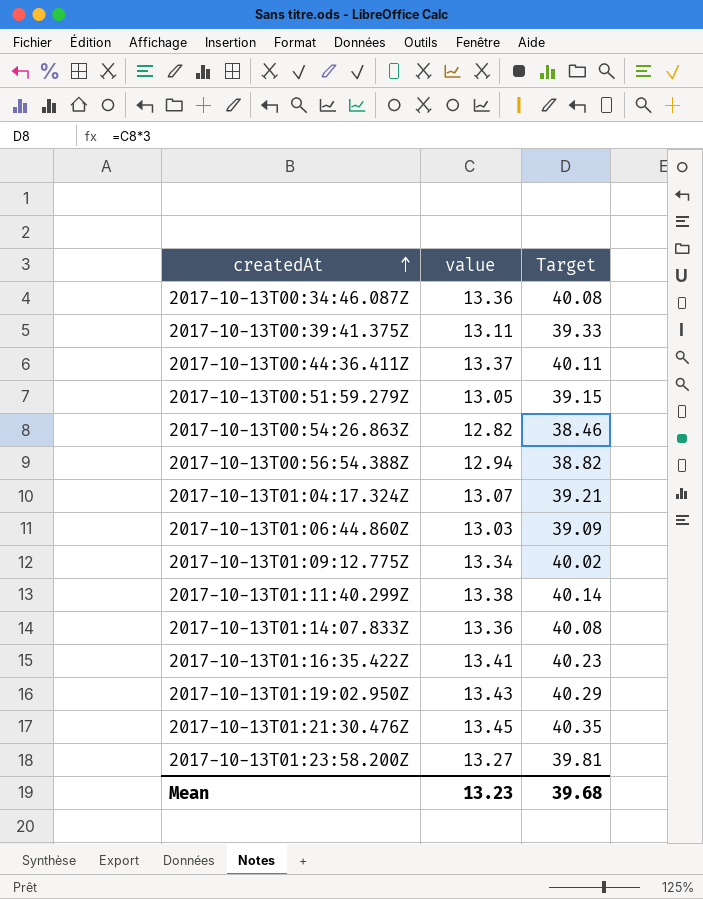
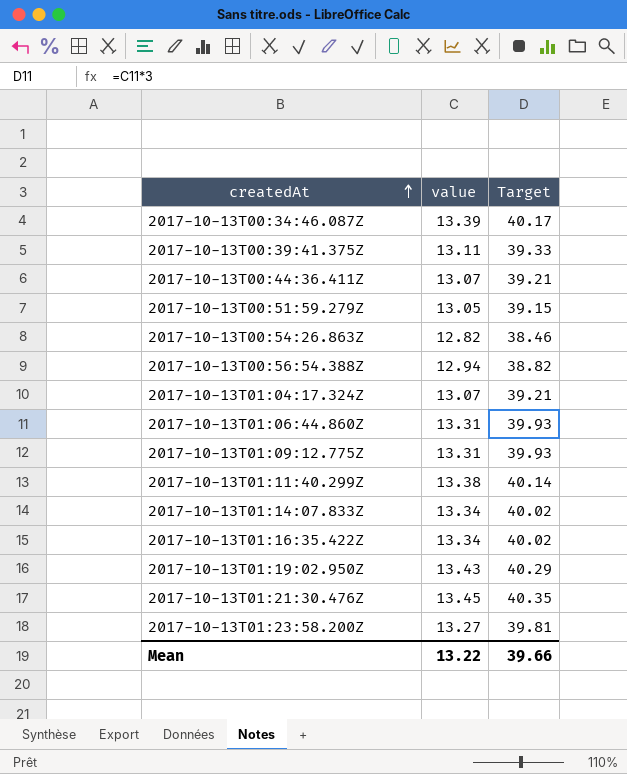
2017-10-13T00:34:46.087Z | value: 13.36 -> 13.39
2017-10-13T00:34:46.087Z | Target: 40.08 -> 40.17
2017-10-13T00:44:36.411Z | value: 13.37 -> 13.07
2017-10-13T00:44:36.411Z | Target: 40.11 -> 39.21
2017-10-13T01:06:44.860Z | value: 13.03 -> 13.31
2017-10-13T01:06:44.860Z | Target: 39.09 -> 39.93
2017-10-13T01:09:12.775Z | value: 13.34 -> 13.31
2017-10-13T01:09:12.775Z | Target: 40.02 -> 39.93
2017-10-13T01:14:07.833Z | value: 13.36 -> 13.34
2017-10-13T01:14:07.833Z | Target: 40.08 -> 40.02
2017-10-13T01:16:35.422Z | value: 13.41 -> 13.34
2017-10-13T01:16:35.422Z | Target: 40.23 -> 40.02
Mean | value: 13.23 -> 13.22
Mean | Target: 39.68 -> 39.66

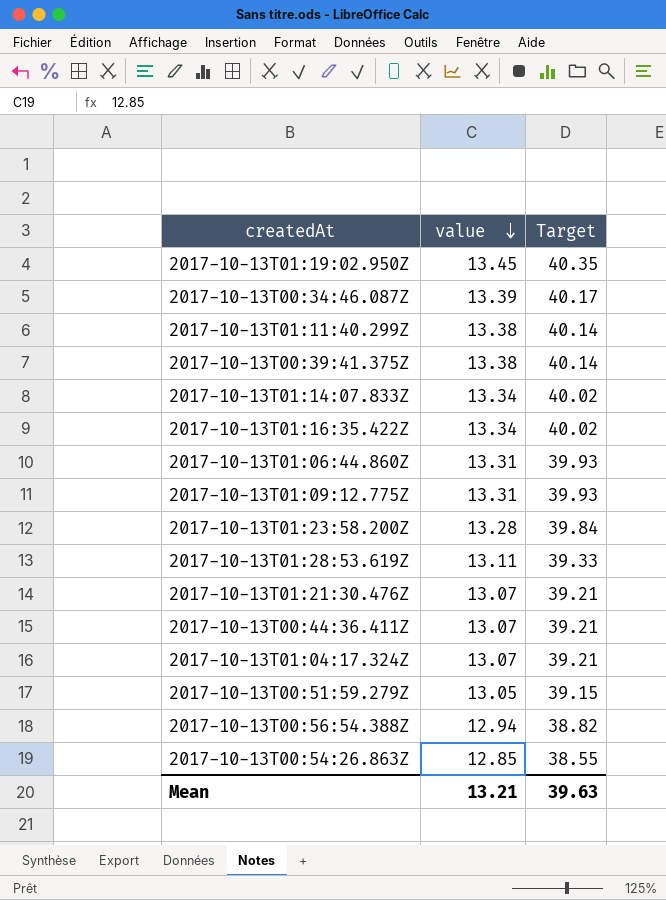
row order: createdAt ascending -> value descending
2017-10-13T01:19:02.950Z | value: 13.43 -> 13.45
2017-10-13T01:19:02.950Z | Target: 40.29 -> 40.35
2017-10-13T00:39:41.375Z | value: 13.11 -> 13.38
2017-10-13T00:39:41.375Z | Target: 39.33 -> 40.14
2017-10-13T01:23:58.200Z | value: 13.27 -> 13.28
2017-10-13T01:23:58.200Z | Target: 39.81 -> 39.84
row 2017-10-13T01:28:53.619Z: none -> 13.11 | 39.33
2017-10-13T01:21:30.476Z | value: 13.45 -> 13.07
2017-10-13T01:21:30.476Z | Target: 40.35 -> 39.21
2017-10-13T00:54:26.863Z | value: 12.82 -> 12.85
2017-10-13T00:54:26.863Z | Target: 38.46 -> 38.55
Mean | value: 13.22 -> 13.21
Mean | Target: 39.66 -> 39.63

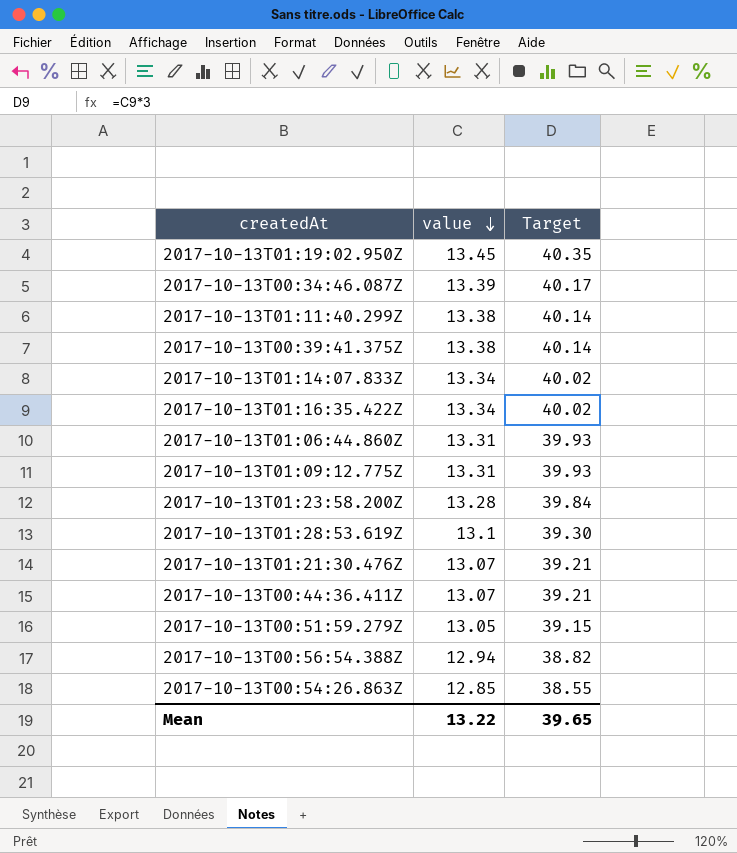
row 2017-10-13T01:04:17.324Z: 13.07 | 39.21 -> none
2017-10-13T01:28:53.619Z | value: 13.11 -> 13.1
2017-10-13T01:28:53.619Z | Target: 39.33 -> 39.30
Mean | value: 13.21 -> 13.22
Mean | Target: 39.63 -> 39.65

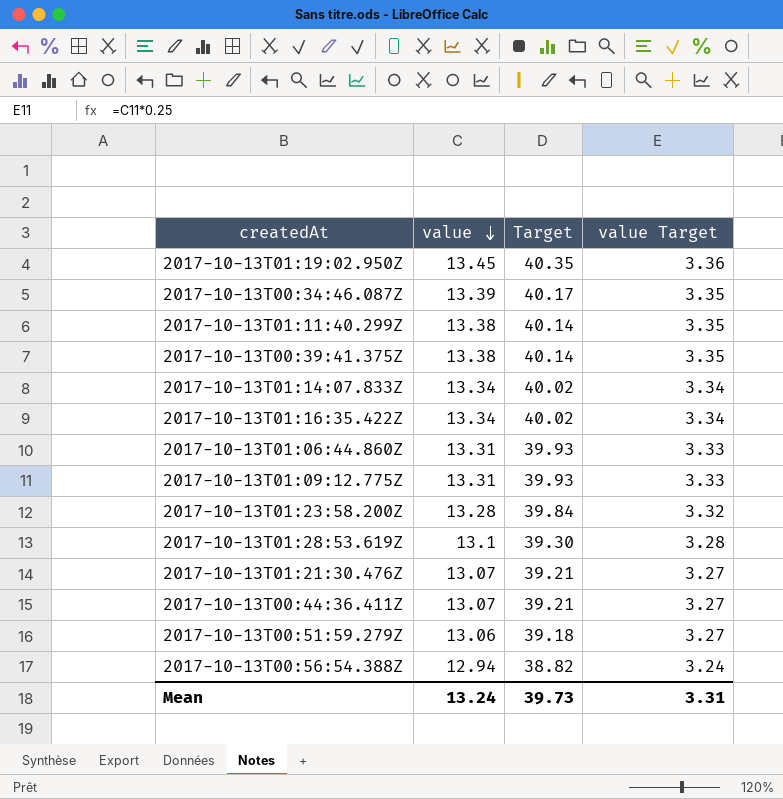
column value Target | formula: none -> [value] * 0.25
row 2017-10-13T00:54:26.863Z: 12.85 | 38.55 -> none
2017-10-13T00:51:59.279Z | value: 13.05 -> 13.06
2017-10-13T00:51:59.279Z | Target: 39.15 -> 39.18
Mean | value: 13.22 -> 13.24
Mean | Target: 39.65 -> 39.73

